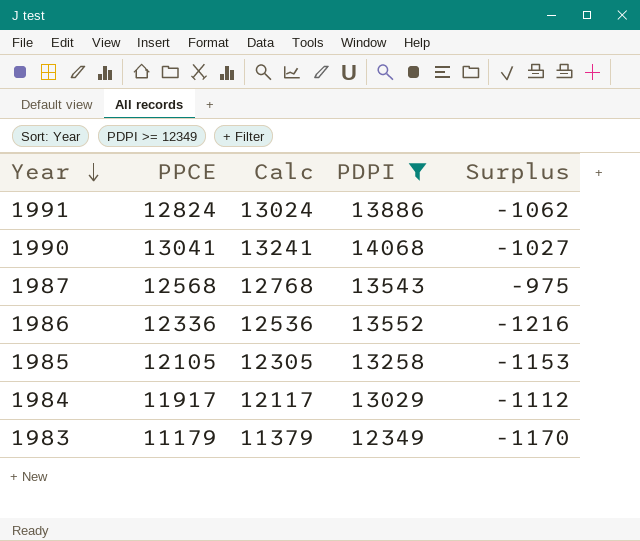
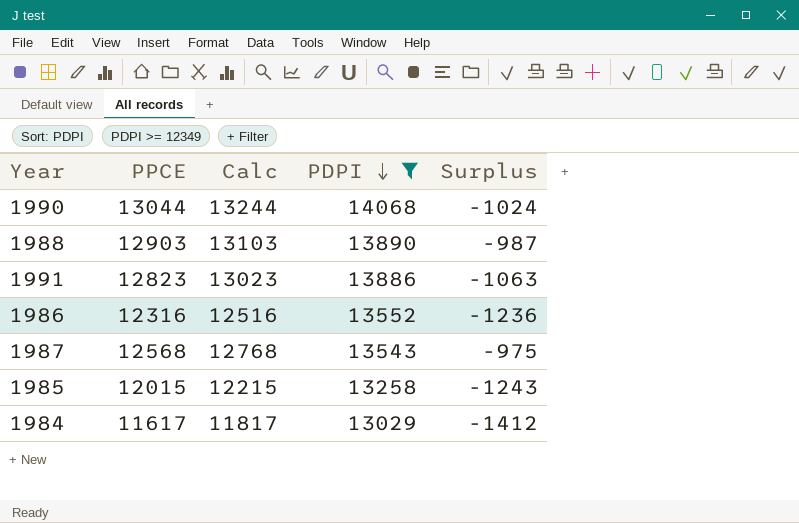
row order: Year descending -> PDPI descending
row 1983: 11179 | 11379 | 12349 | -1170 -> none
1990 | PPCE: 13041 -> 13044
1990 | Calc: 13241 -> 13244
1990 | Surplus: -1027 -> -1024
row 1988: none -> 12903 | 13103 | 13890 | -987
1991 | PPCE: 12824 -> 12823
1991 | Calc: 13024 -> 13023
1991 | Surplus: -1062 -> -1063
1986 | PPCE: 12336 -> 12316
1986 | Calc: 12536 -> 12516
1986 | Surplus: -1216 -> -1236
1985 | PPCE: 12105 -> 12015
1985 | Calc: 12305 -> 12215
1985 | Surplus: -1153 -> -1243
1984 | PPCE: 11917 -> 11617
1984 | Calc: 12117 -> 11817
1984 | Surplus: -1112 -> -1412

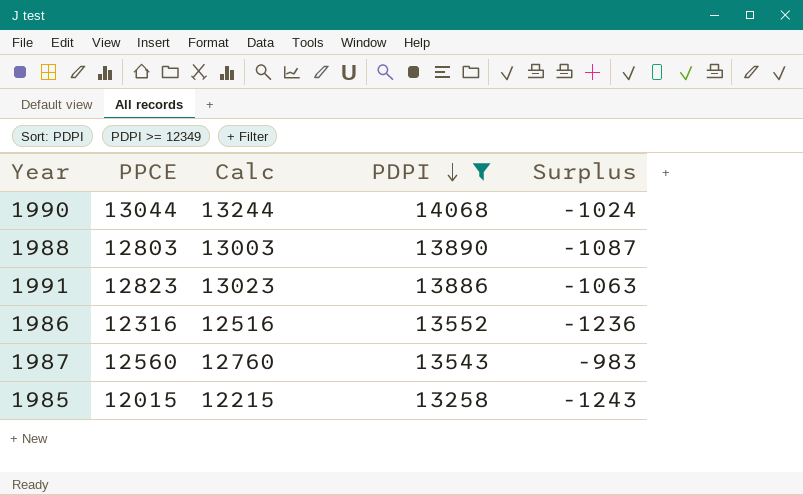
row 1984: 11617 | 11817 | 13029 | -1412 -> none
1988 | PPCE: 12903 -> 12803
1988 | Calc: 13103 -> 13003
1988 | Surplus: -987 -> -1087
1987 | PPCE: 12568 -> 12560
1987 | Calc: 12768 -> 12760
1987 | Surplus: -975 -> -983

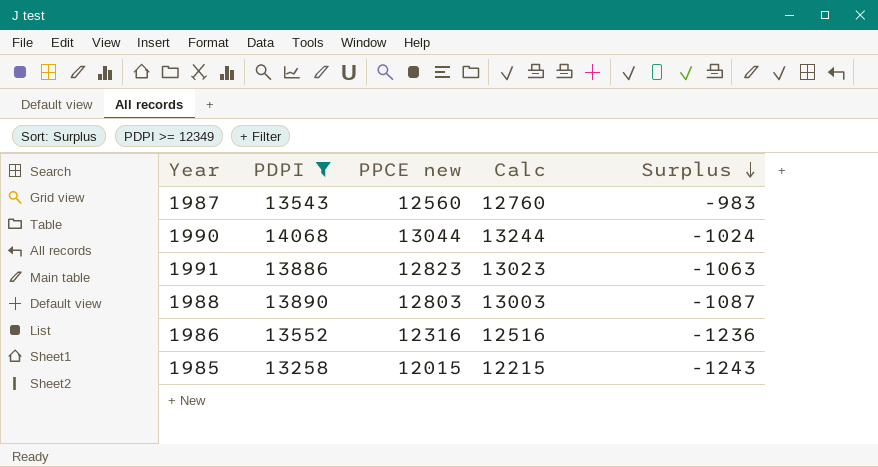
row order: PDPI descending -> Surplus descending
column PDPI | position: 4 -> 2
column name: PPCE -> PPCE new

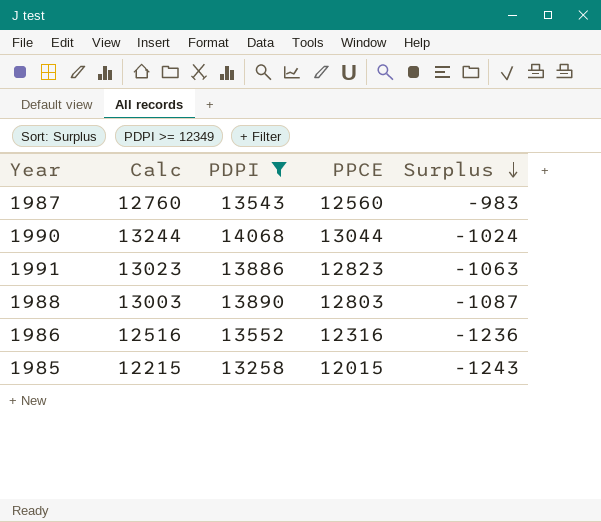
column Calc | position: 4 -> 2
column name: PPCE new -> PPCE

